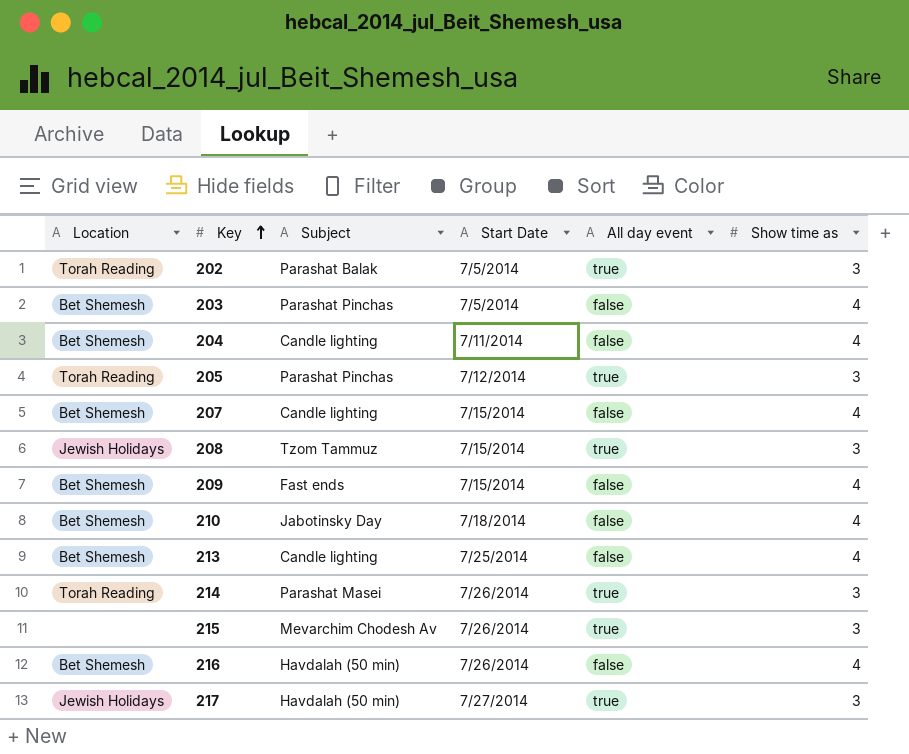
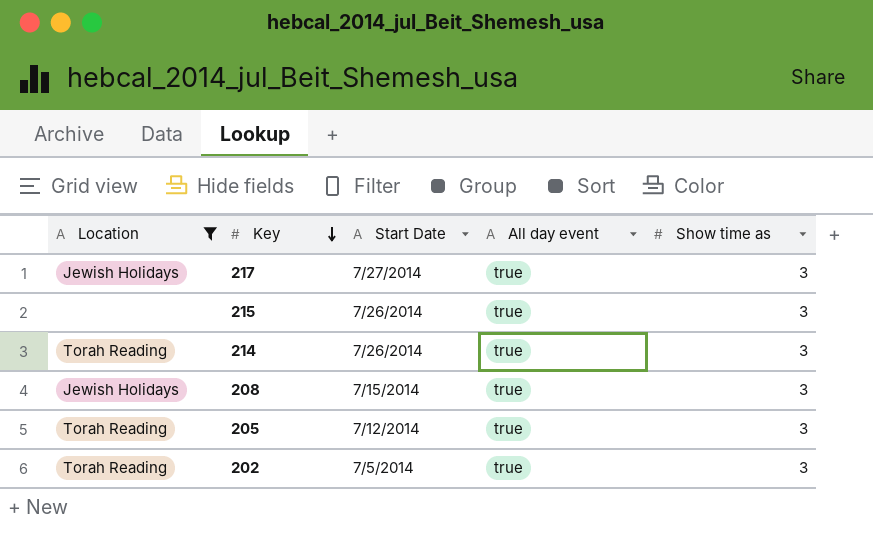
filter: none -> Location != Bet Shemesh
row order: Key ascending -> Key descending
column Subject | position: 3 -> none

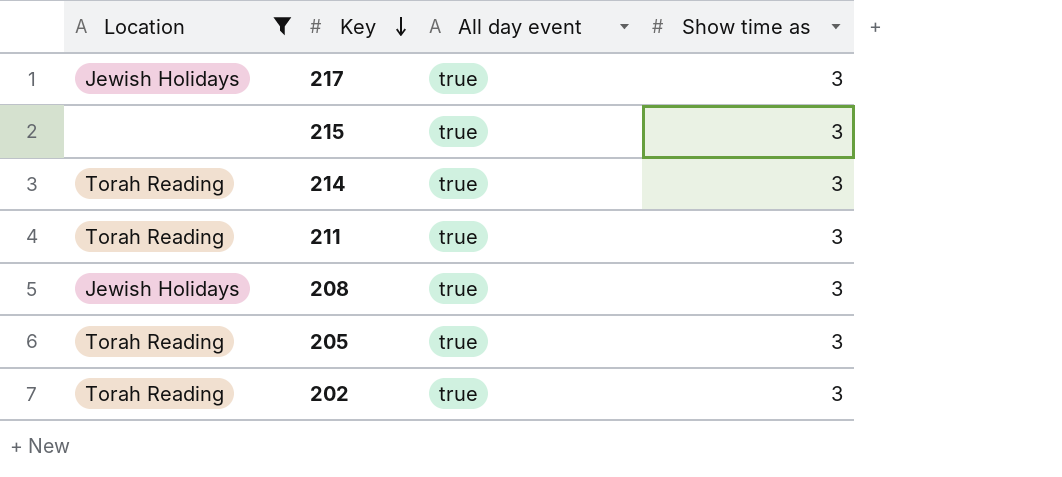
column Start Date | position: 3 -> none
row 211: none -> Torah Reading | true | 3

